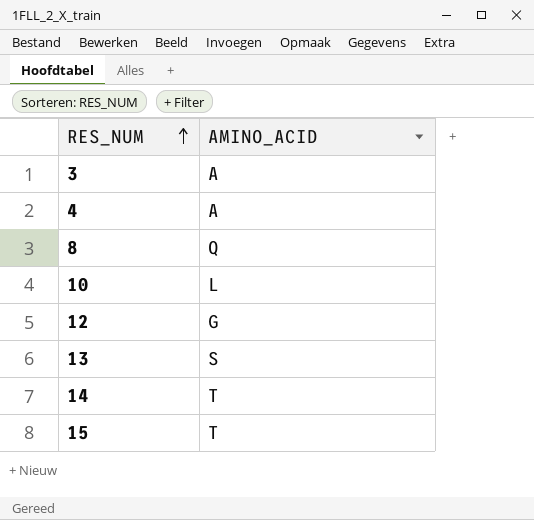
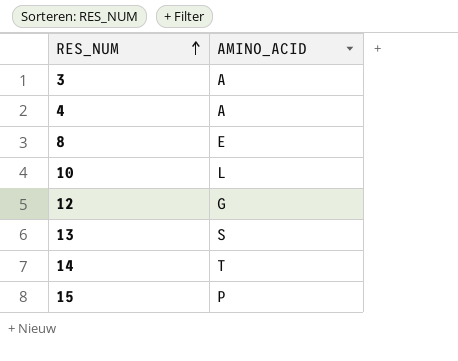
8 | AMINO_ACID: Q -> E
15 | AMINO_ACID: T -> P

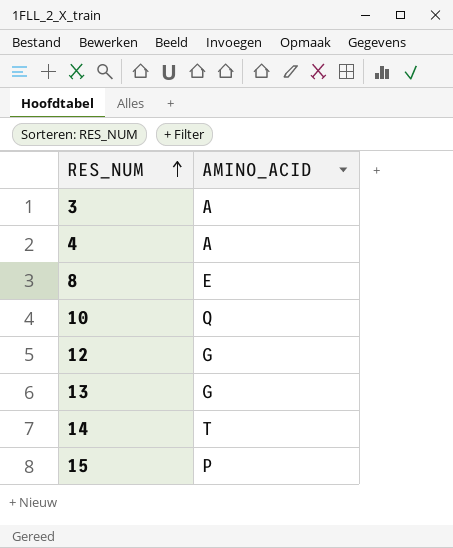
10 | AMINO_ACID: L -> Q
13 | AMINO_ACID: S -> G

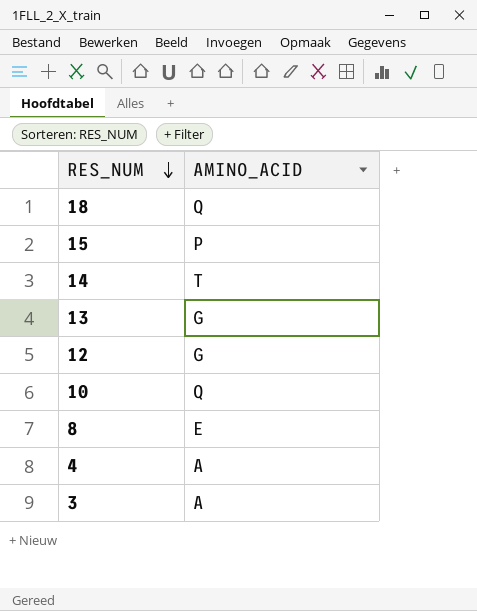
row order: RES_NUM ascending -> RES_NUM descending
row 18: none -> Q

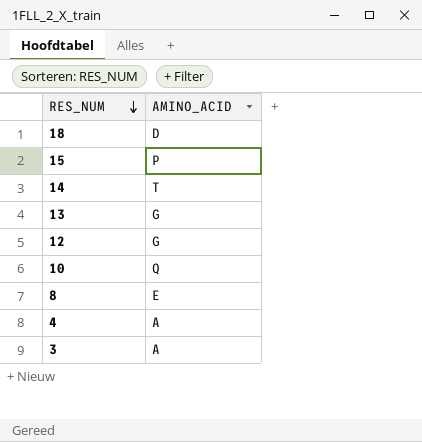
18 | AMINO_ACID: Q -> D

